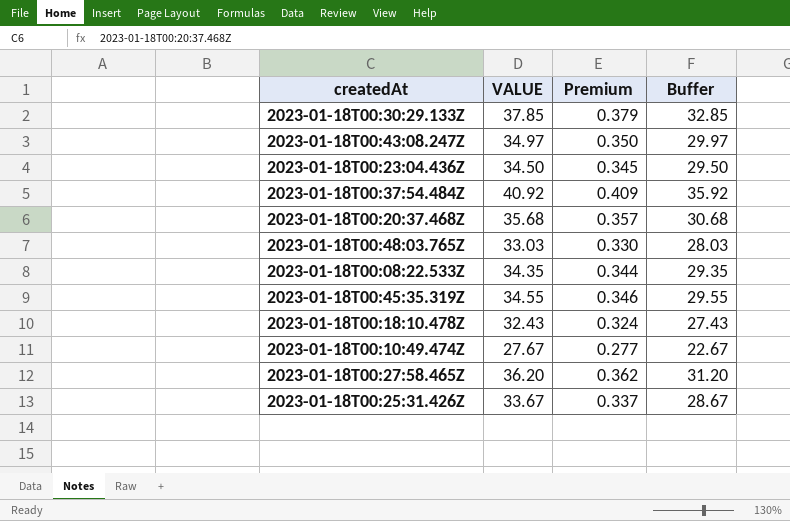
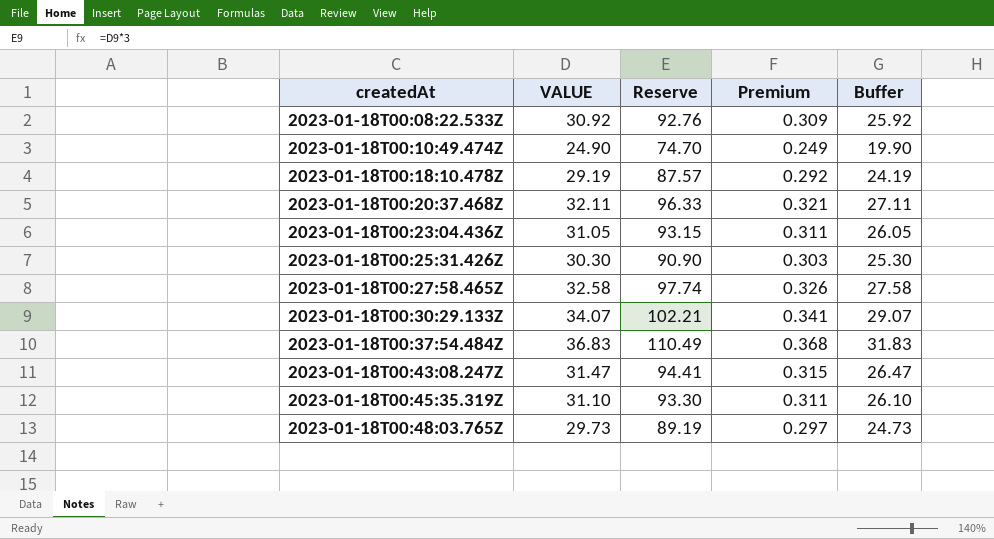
row order: none -> createdAt ascending
column Reserve | formula: none -> [VALUE] * 3
2023-01-18T00:08:22.533Z | VALUE: 34.35 -> 30.92
2023-01-18T00:08:22.533Z | Premium: 0.344 -> 0.309
2023-01-18T00:08:22.533Z | Buffer: 29.35 -> 25.92
2023-01-18T00:10:49.474Z | VALUE: 27.67 -> 24.90
2023-01-18T00:10:49.474Z | Premium: 0.277 -> 0.249
2023-01-18T00:10:49.474Z | Buffer: 22.67 -> 19.90
2023-01-18T00:18:10.478Z | VALUE: 32.43 -> 29.19
2023-01-18T00:18:10.478Z | Premium: 0.324 -> 0.292
2023-01-18T00:18:10.478Z | Buffer: 27.43 -> 24.19
2023-01-18T00:20:37.468Z | VALUE: 35.68 -> 32.11
2023-01-18T00:20:37.468Z | Premium: 0.357 -> 0.321
2023-01-18T00:20:37.468Z | Buffer: 30.68 -> 27.11
2023-01-18T00:23:04.436Z | VALUE: 34.50 -> 31.05
2023-01-18T00:23:04.436Z | Premium: 0.345 -> 0.311
2023-01-18T00:23:04.436Z | Buffer: 29.50 -> 26.05
2023-01-18T00:25:31.426Z | VALUE: 33.67 -> 30.30
2023-01-18T00:25:31.426Z | Premium: 0.337 -> 0.303
2023-01-18T00:25:31.426Z | Buffer: 28.67 -> 25.30
2023-01-18T00:27:58.465Z | VALUE: 36.20 -> 32.58
2023-01-18T00:27:58.465Z | Premium: 0.362 -> 0.326
2023-01-18T00:27:58.465Z | Buffer: 31.20 -> 27.58
2023-01-18T00:30:29.133Z | VALUE: 37.85 -> 34.07
2023-01-18T00:30:29.133Z | Premium: 0.379 -> 0.341
2023-01-18T00:30:29.133Z | Buffer: 32.85 -> 29.07
2023-01-18T00:37:54.484Z | VALUE: 40.92 -> 36.83
2023-01-18T00:37:54.484Z | Premium: 0.409 -> 0.368
2023-01-18T00:37:54.484Z | Buffer: 35.92 -> 31.83
2023-01-18T00:43:08.247Z | VALUE: 34.97 -> 31.47
2023-01-18T00:43:08.247Z | Premium: 0.350 -> 0.315
2023-01-18T00:43:08.247Z | Buffer: 29.97 -> 26.47
2023-01-18T00:45:35.319Z | VALUE: 34.55 -> 31.10
2023-01-18T00:45:35.319Z | Premium: 0.346 -> 0.311
2023-01-18T00:45:35.319Z | Buffer: 29.55 -> 26.10
2023-01-18T00:48:03.765Z | VALUE: 33.03 -> 29.73
2023-01-18T00:48:03.765Z | Premium: 0.330 -> 0.297
2023-01-18T00:48:03.765Z | Buffer: 28.03 -> 24.73

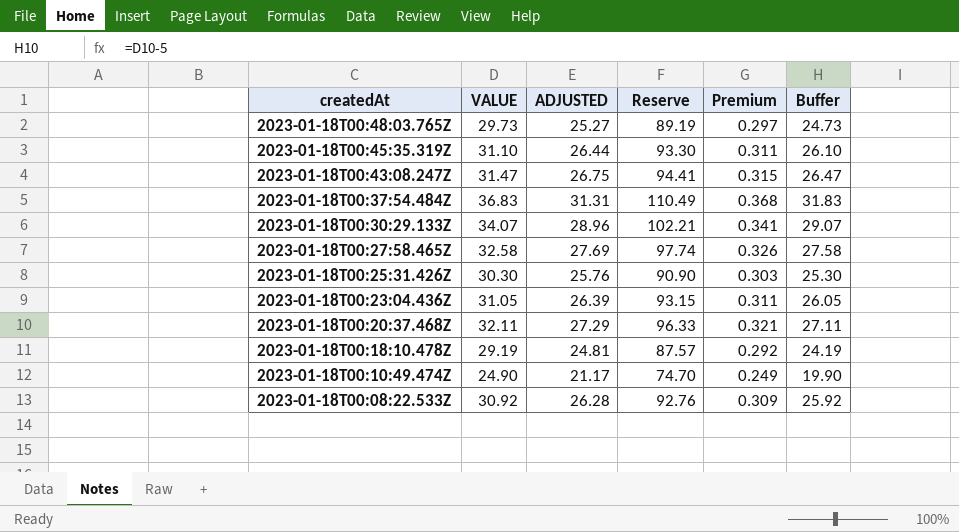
row order: createdAt ascending -> createdAt descending
column ADJUSTED | formula: none -> [VALUE] * 0.85

